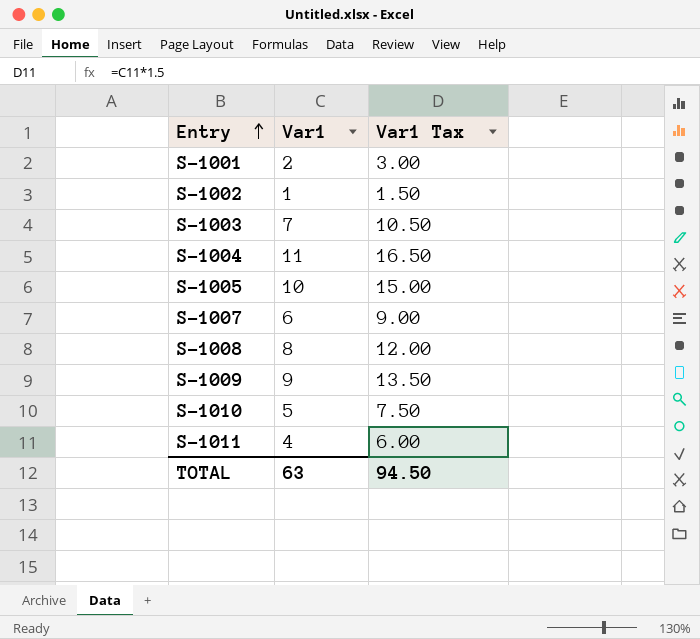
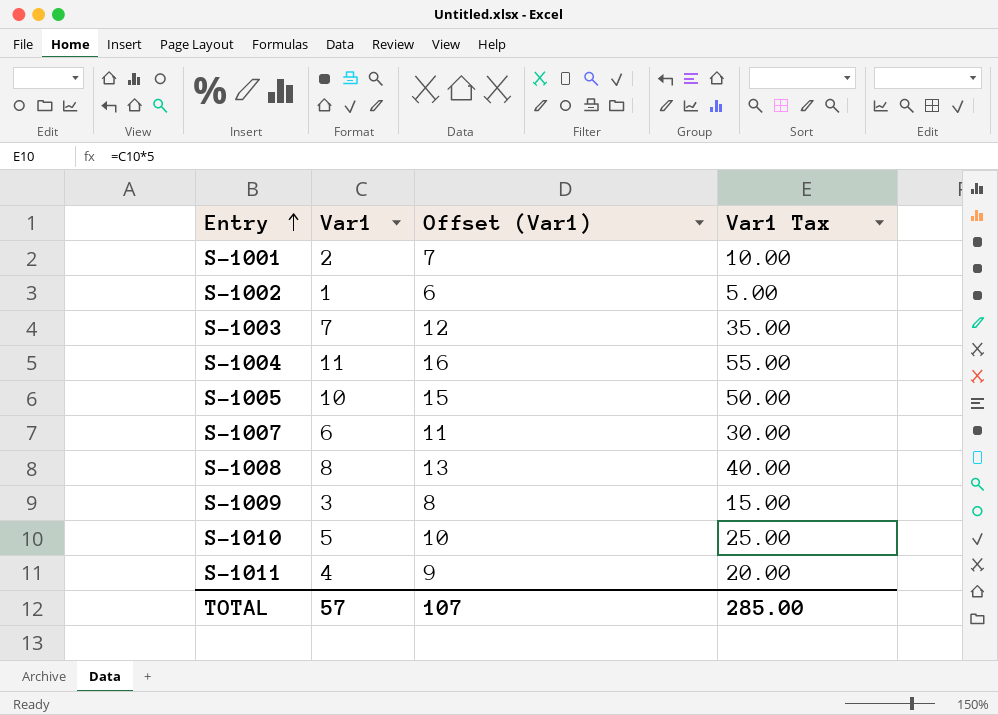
column Offset (Var1) | formula: none -> [Var1] + 5
column Var1 Tax | formula: [Var1] * 1.5 -> [Var1] * 5
S-1009 | Var1: 9 -> 3
TOTAL | Var1: 63 -> 57
TOTAL | Var1 Tax: 94.50 -> 285.00

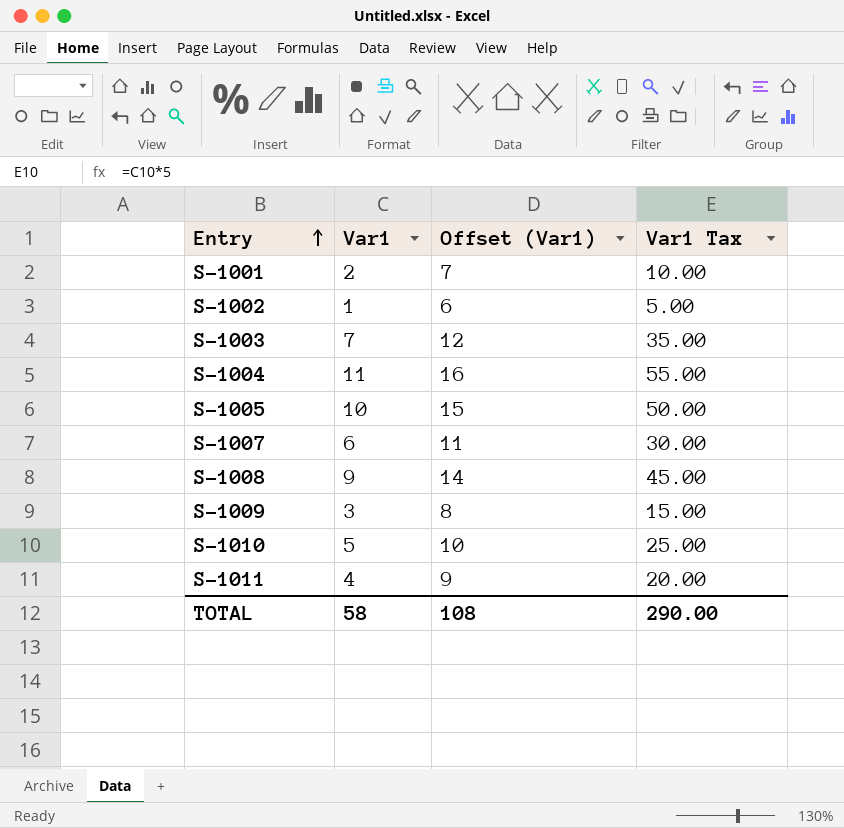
S-1008 | Var1: 8 -> 9
S-1008 | Offset (Var1): 13 -> 14
S-1008 | Var1 Tax: 40.00 -> 45.00
TOTAL | Var1: 57 -> 58
TOTAL | Offset (Var1): 107 -> 108
TOTAL | Var1 Tax: 285.00 -> 290.00

